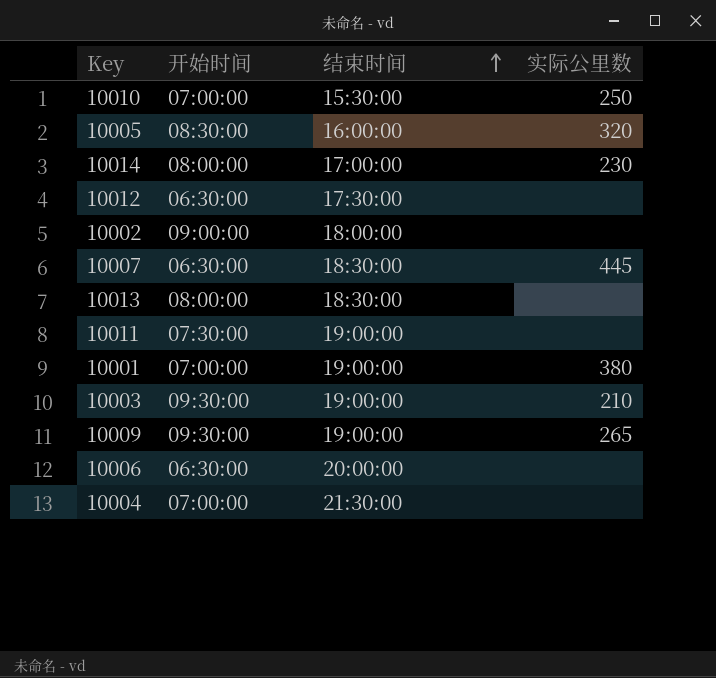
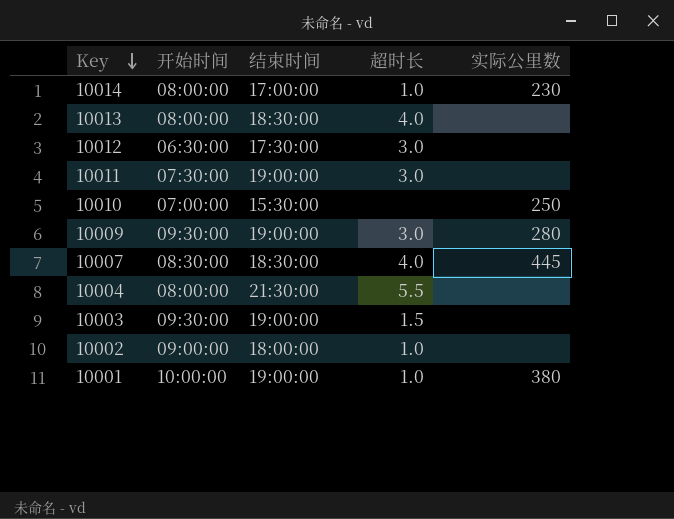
row order: 结束时间 ascending -> Key descending
column 超时长 | position: none -> 4
row 10005: 08:30:00 | 16:00:00 | 320 -> none
row 10006: 06:30:00 | 20:00:00 | none -> none
10009 | 实际公里数: 265 -> 280
10007 | 开始时间: 06:30:00 -> 08:30:00
10004 | 开始时间: 07:00:00 -> 08:00:00
10003 | 实际公里数: 210 -> none
10001 | 开始时间: 07:00:00 -> 10:00:00

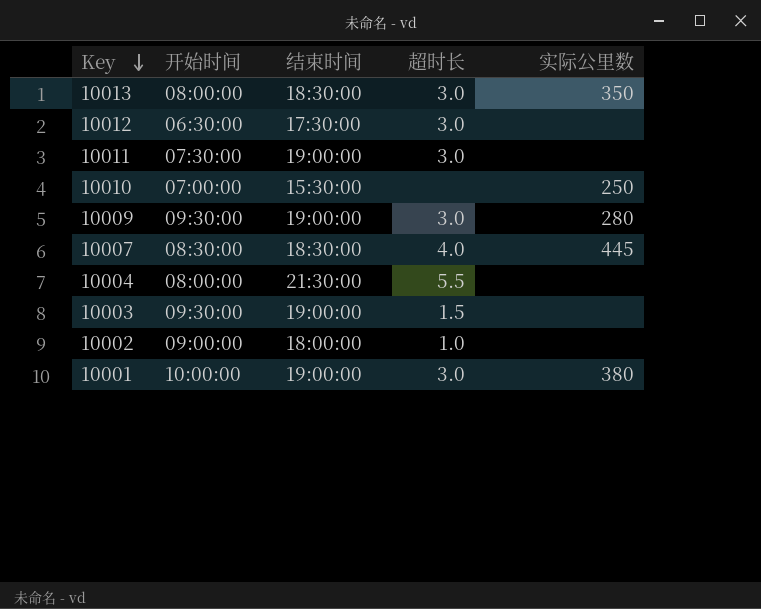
row 10014: 08:00:00 | 17:00:00 | 1.0 | 230 -> none
10013 | 超时长: 4.0 -> 3.0
10013 | 实际公里数: none -> 350
10001 | 超时长: 1.0 -> 3.0

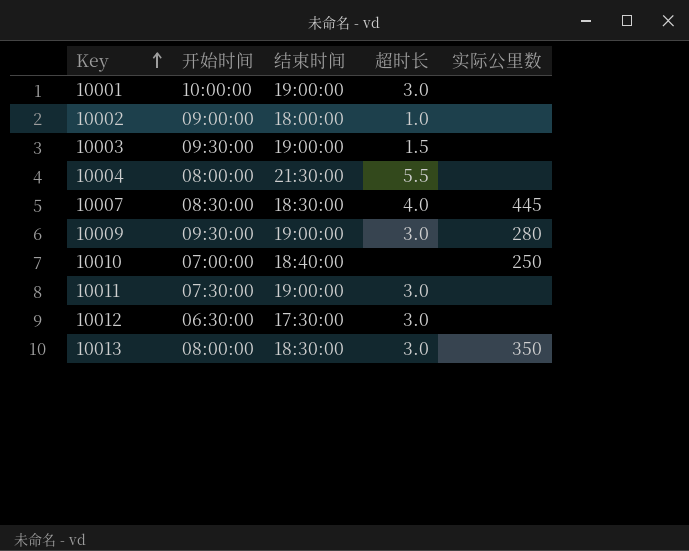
row order: Key descending -> Key ascending
10001 | 实际公里数: 380 -> none
10010 | 结束时间: 15:30:00 -> 18:40:00

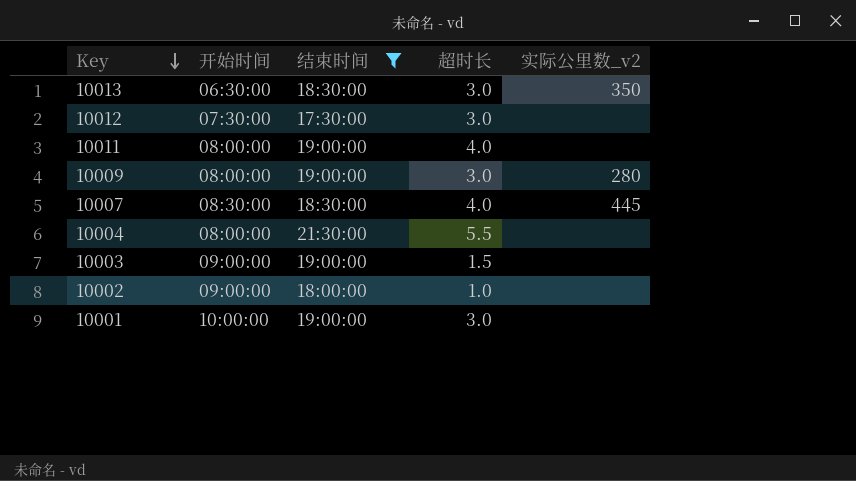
filter: none -> 结束时间 != 18:40:00
row order: Key ascending -> Key descending
column name: 实际公里数 -> 实际公里数_v2
10013 | 开始时间: 08:00:00 -> 06:30:00
10012 | 开始时间: 06:30:00 -> 07:30:00
10011 | 开始时间: 07:30:00 -> 08:00:00
10011 | 超时长: 3.0 -> 4.0
10009 | 开始时间: 09:30:00 -> 08:00:00
10003 | 开始时间: 09:30:00 -> 09:00:00

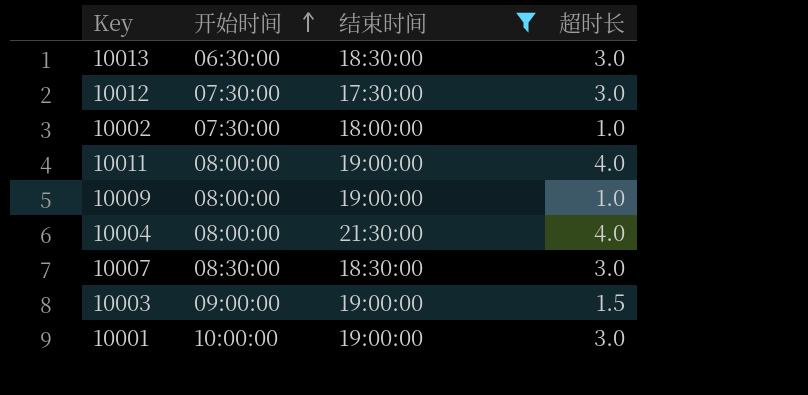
row order: Key descending -> 开始时间 ascending
column 实际公里数_v2 | position: 5 -> none
10002 | 开始时间: 09:00:00 -> 07:30:00
10009 | 超时长: 3.0 -> 1.0
10004 | 超时长: 5.5 -> 4.0
10007 | 超时长: 4.0 -> 3.0

